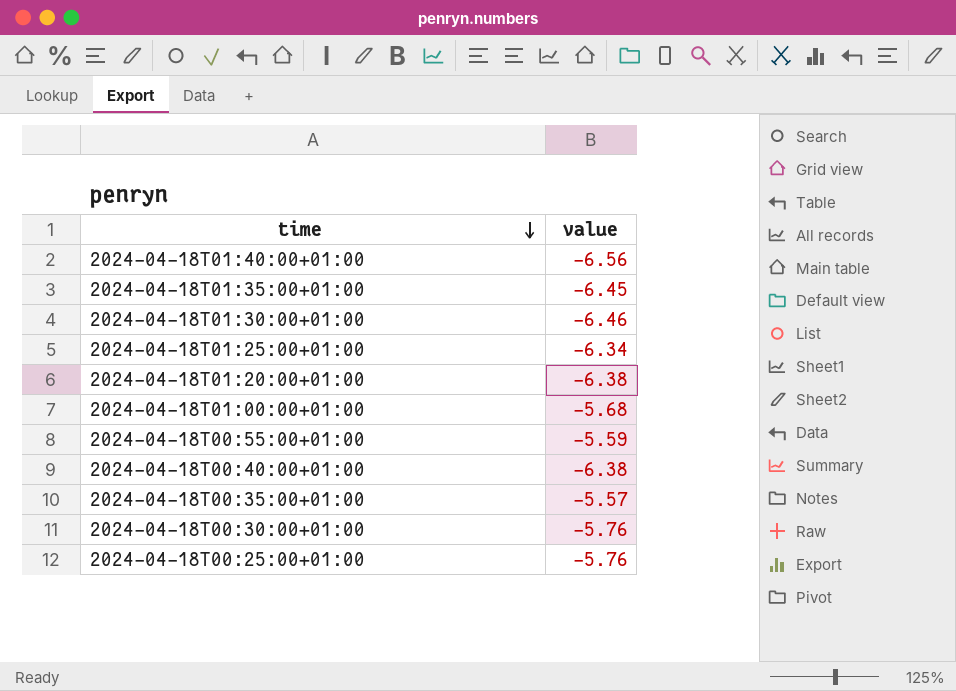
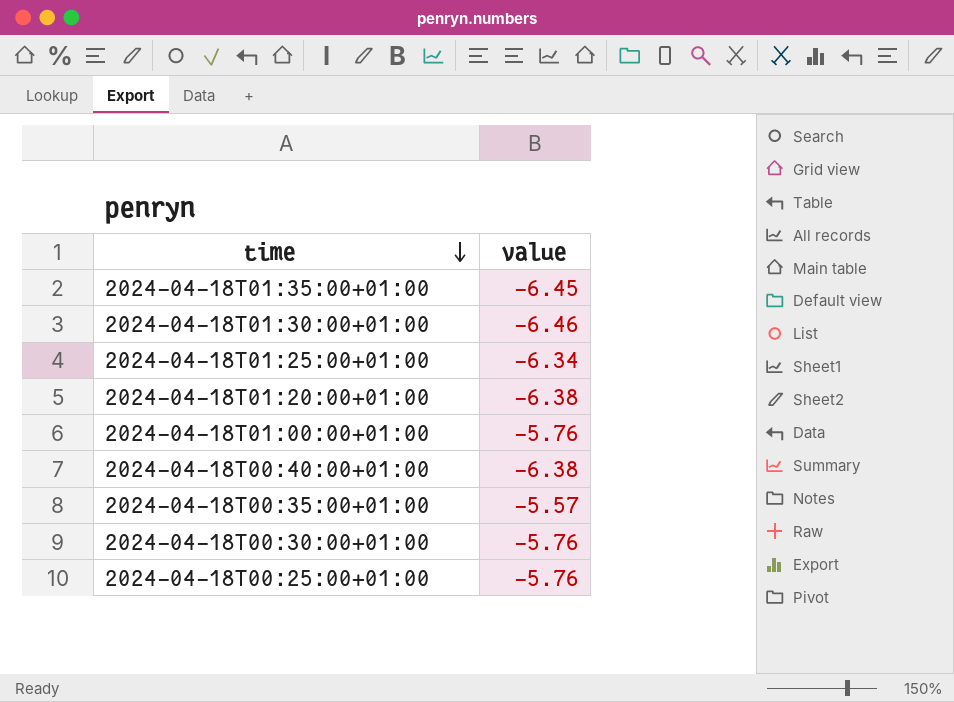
row 2024-04-18T01:40:00+01:00: -6.56 -> none
row 2024-04-18T00:55:00+01:00: -5.59 -> none
2024-04-18T01:00:00+01:00 | value: -5.68 -> -5.76

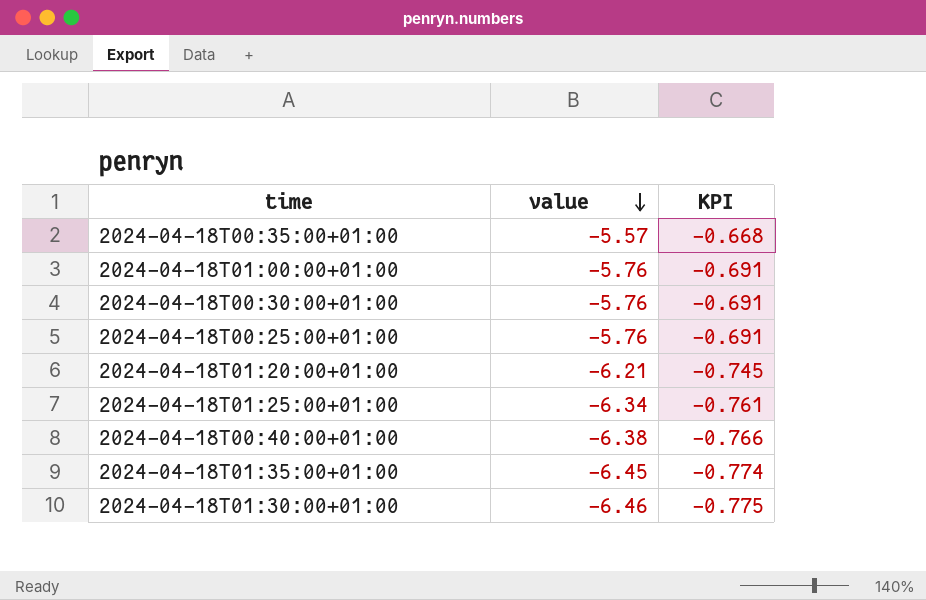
row order: time descending -> value descending
column KPI | formula: none -> [value] * 0.12
2024-04-18T01:20:00+01:00 | value: -6.38 -> -6.21

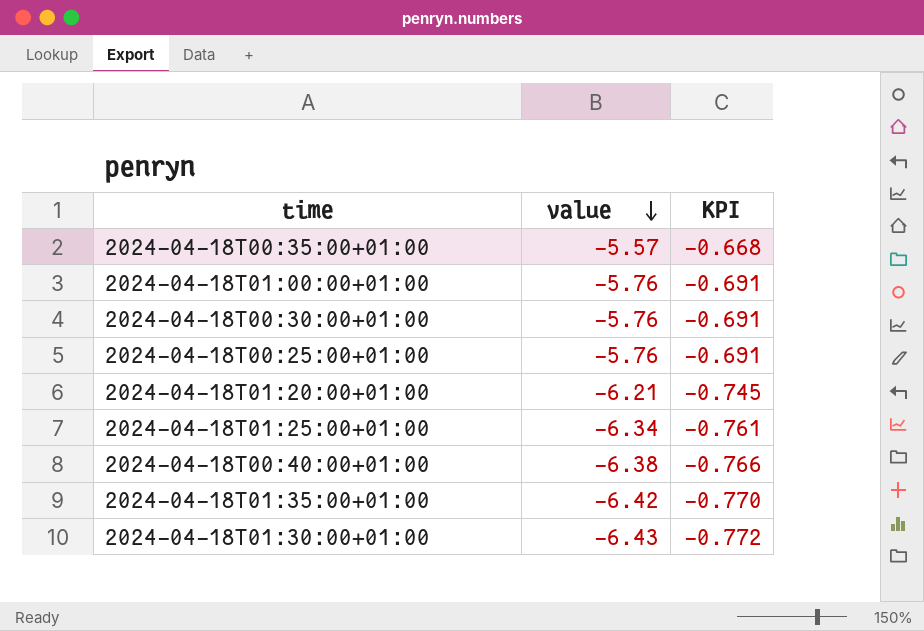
2024-04-18T01:35:00+01:00 | value: -6.45 -> -6.42
2024-04-18T01:35:00+01:00 | KPI: -0.774 -> -0.770
2024-04-18T01:30:00+01:00 | value: -6.46 -> -6.43
2024-04-18T01:30:00+01:00 | KPI: -0.775 -> -0.772

